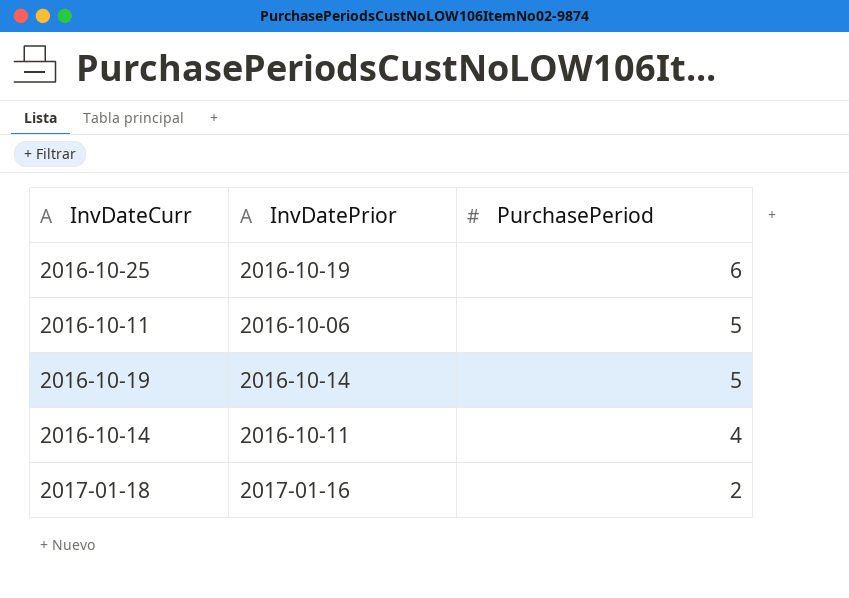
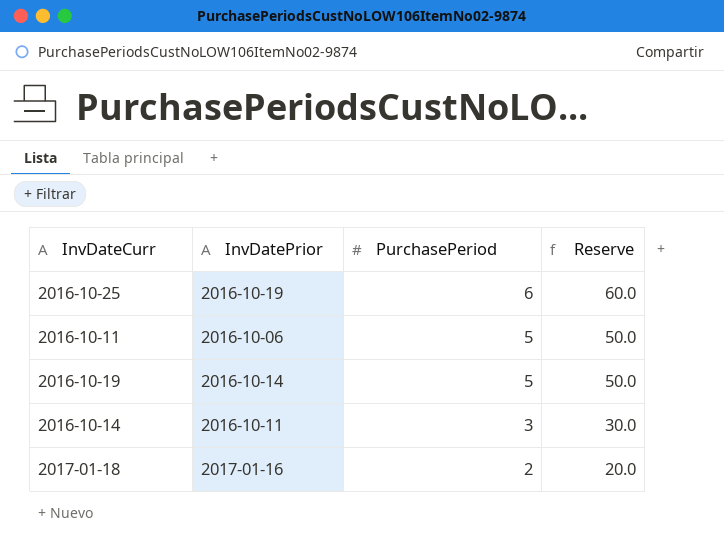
column Reserve | formula: none -> [PurchasePeriod] * 10
2016-10-14 | PurchasePeriod: 4 -> 3

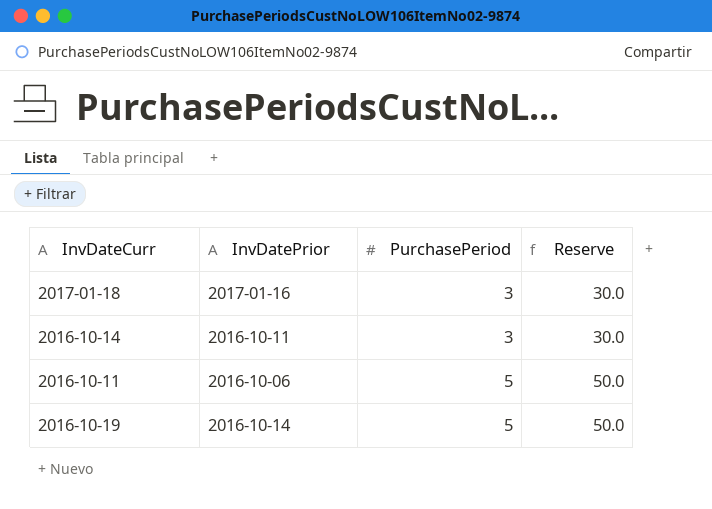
row order: PurchasePeriod descending -> PurchasePeriod ascending
row 2016-10-25: 2016-10-19 | 6 | 60.0 -> none
2017-01-18 | PurchasePeriod: 2 -> 3
2017-01-18 | Reserve: 20.0 -> 30.0

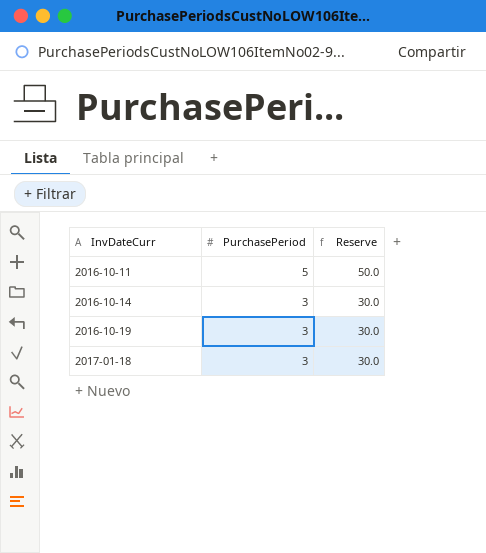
row order: PurchasePeriod ascending -> InvDateCurr ascending
column InvDatePrior | position: 2 -> none
2016-10-19 | PurchasePeriod: 5 -> 3
2016-10-19 | Reserve: 50.0 -> 30.0

